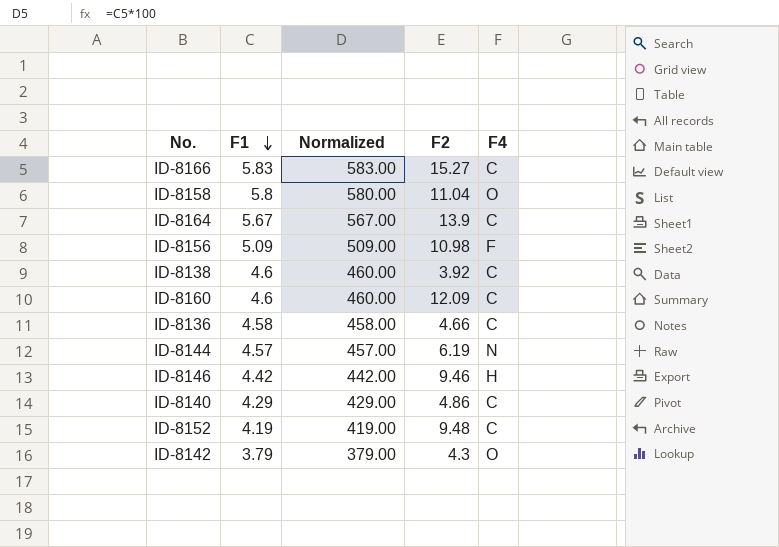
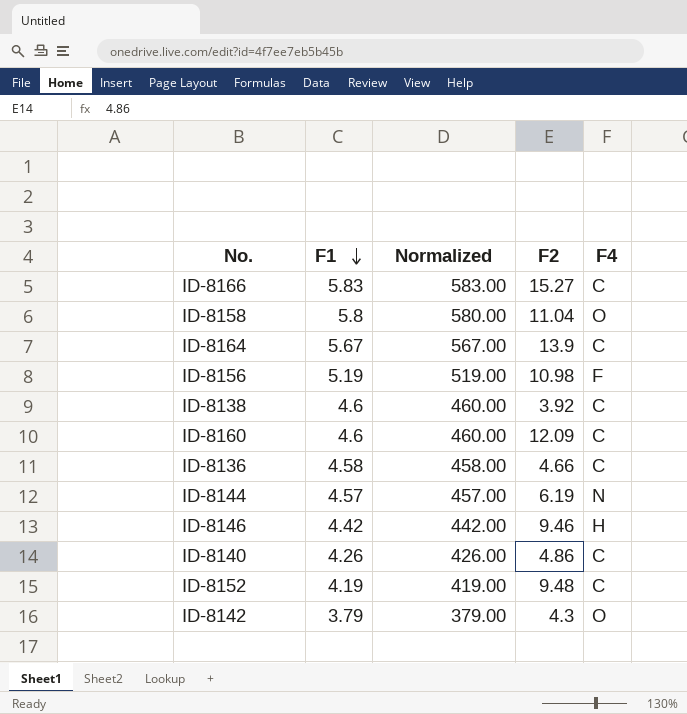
ID-8156 | F1: 5.09 -> 5.19
ID-8156 | Normalized: 509.00 -> 519.00
ID-8140 | F1: 4.29 -> 4.26
ID-8140 | Normalized: 429.00 -> 426.00

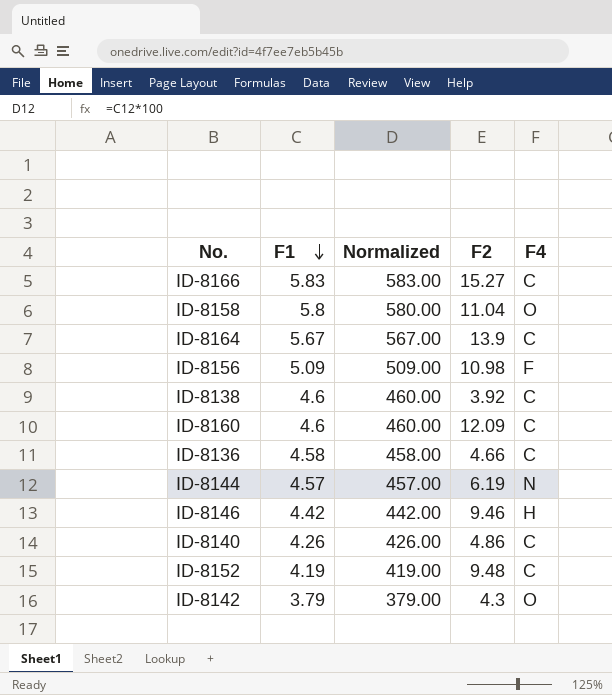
ID-8156 | F1: 5.19 -> 5.09
ID-8156 | Normalized: 519.00 -> 509.00

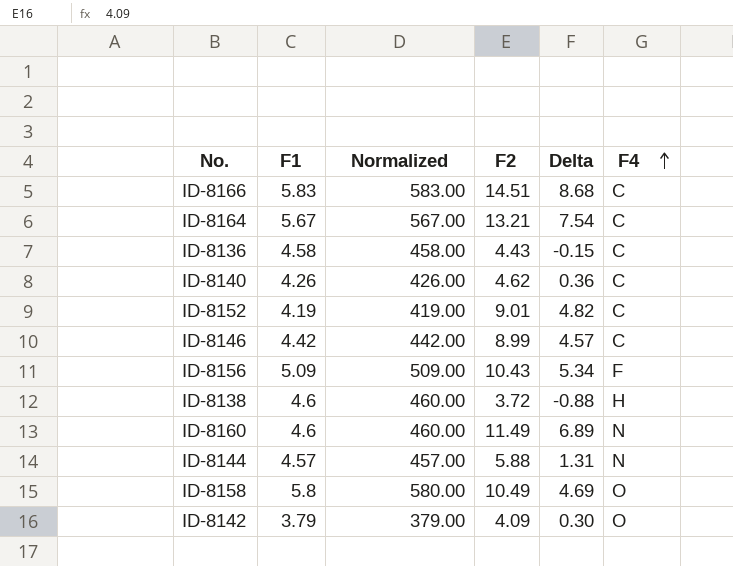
row order: F1 descending -> F4 ascending
column Delta | formula: none -> [F2] - [F1]
ID-8166 | F2: 15.27 -> 14.51
ID-8164 | F2: 13.9 -> 13.21
ID-8136 | F2: 4.66 -> 4.43
ID-8140 | F2: 4.86 -> 4.62
ID-8152 | F2: 9.48 -> 9.01
ID-8146 | F2: 9.46 -> 8.99
ID-8146 | F4: H -> C
ID-8156 | F2: 10.98 -> 10.43
ID-8138 | F2: 3.92 -> 3.72
ID-8138 | F4: C -> H
ID-8160 | F2: 12.09 -> 11.49
ID-8160 | F4: C -> N
ID-8144 | F2: 6.19 -> 5.88
ID-8158 | F2: 11.04 -> 10.49
ID-8142 | F2: 4.3 -> 4.09

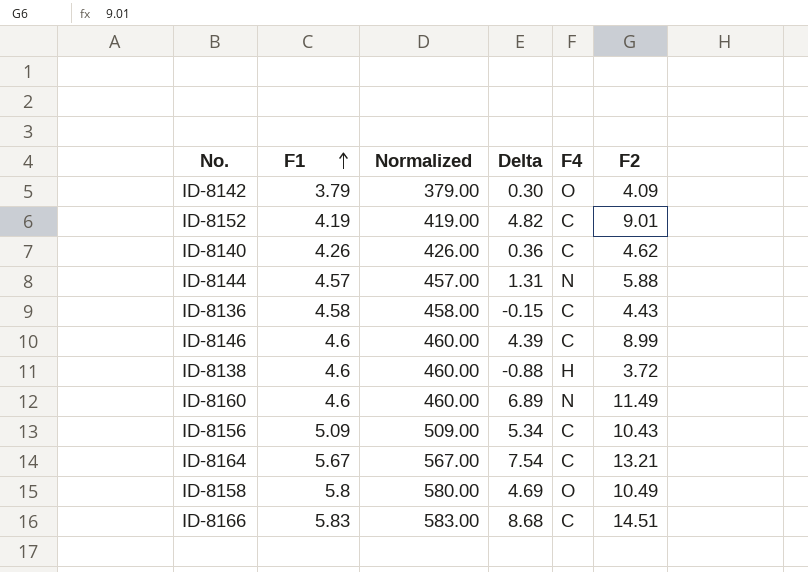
row order: F4 ascending -> F1 ascending
column F2 | position: 4 -> 6
ID-8146 | F1: 4.42 -> 4.6
ID-8146 | Normalized: 442.00 -> 460.00
ID-8146 | Delta: 4.57 -> 4.39
ID-8156 | F4: F -> C

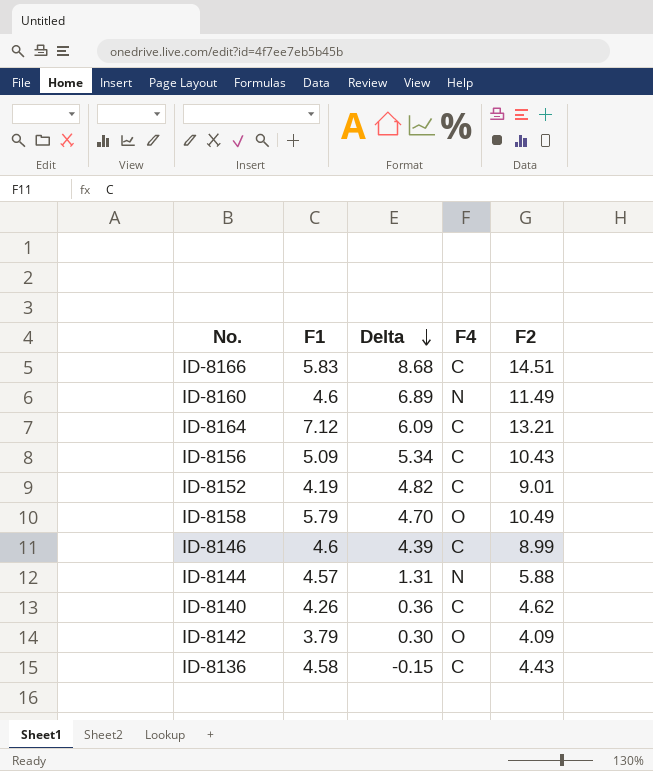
row order: F1 ascending -> Delta descending
column Normalized | formula: [F1] * 100 -> none
row ID-8138: 4.6 | 460.00 | -0.88 | H | 3.72 -> none
ID-8164 | F1: 5.67 -> 7.12
ID-8164 | Delta: 7.54 -> 6.09
ID-8158 | F1: 5.8 -> 5.79
ID-8158 | Delta: 4.69 -> 4.70

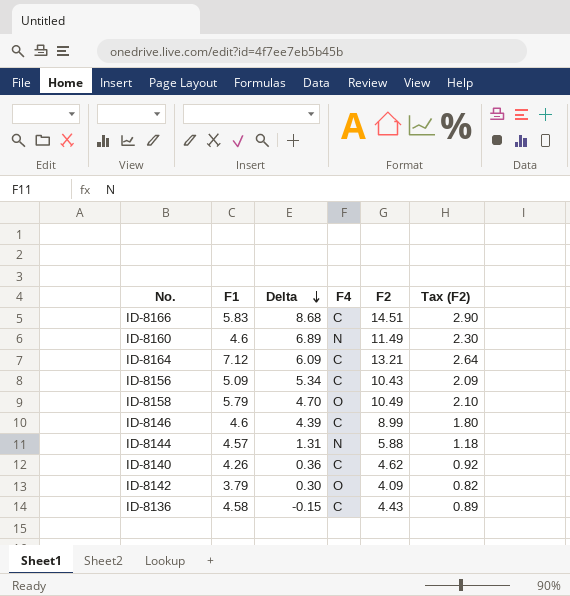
column Tax (F2) | formula: none -> [F2] * 0.2
row ID-8152: 4.19 | 4.82 | C | 9.01 -> none

